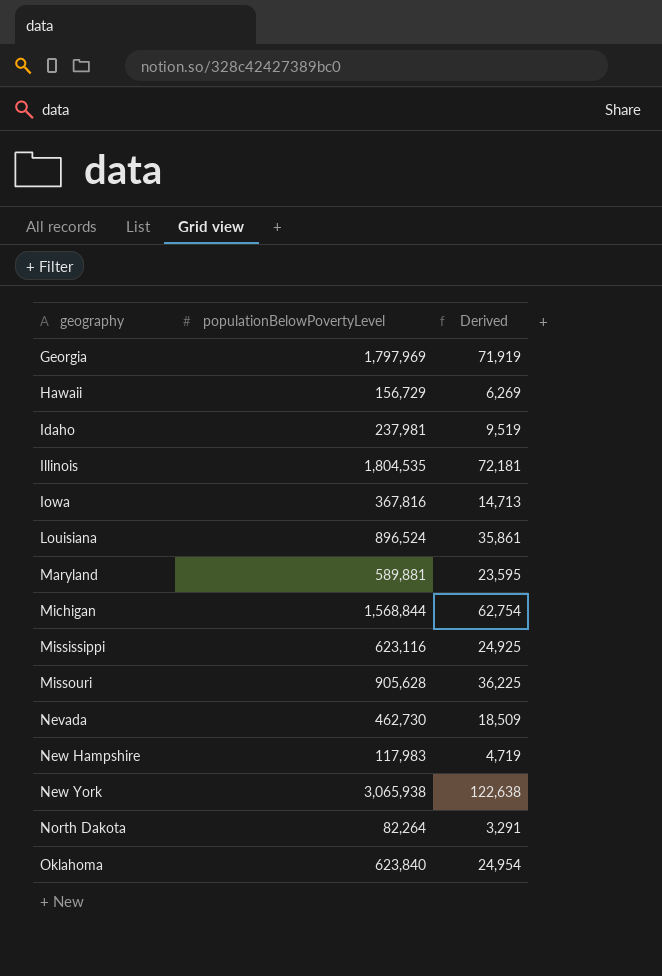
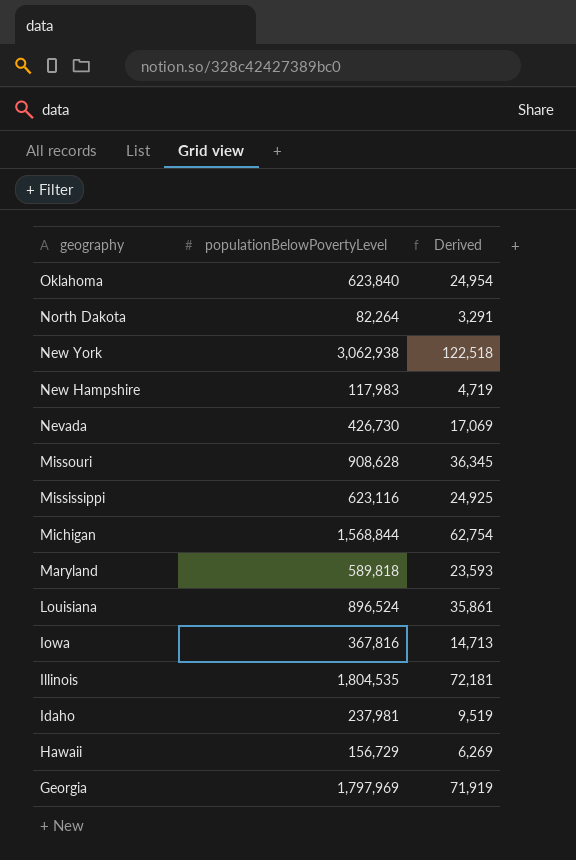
row order: geography ascending -> geography descending
New York | populationBelowPovertyLevel: 3,065,938 -> 3,062,938
New York | Derived: 122,638 -> 122,518
Nevada | populationBelowPovertyLevel: 462,730 -> 426,730
Nevada | Derived: 18,509 -> 17,069
Missouri | populationBelowPovertyLevel: 905,628 -> 908,628
Missouri | Derived: 36,225 -> 36,345
Maryland | populationBelowPovertyLevel: 589,881 -> 589,818
Maryland | Derived: 23,595 -> 23,593

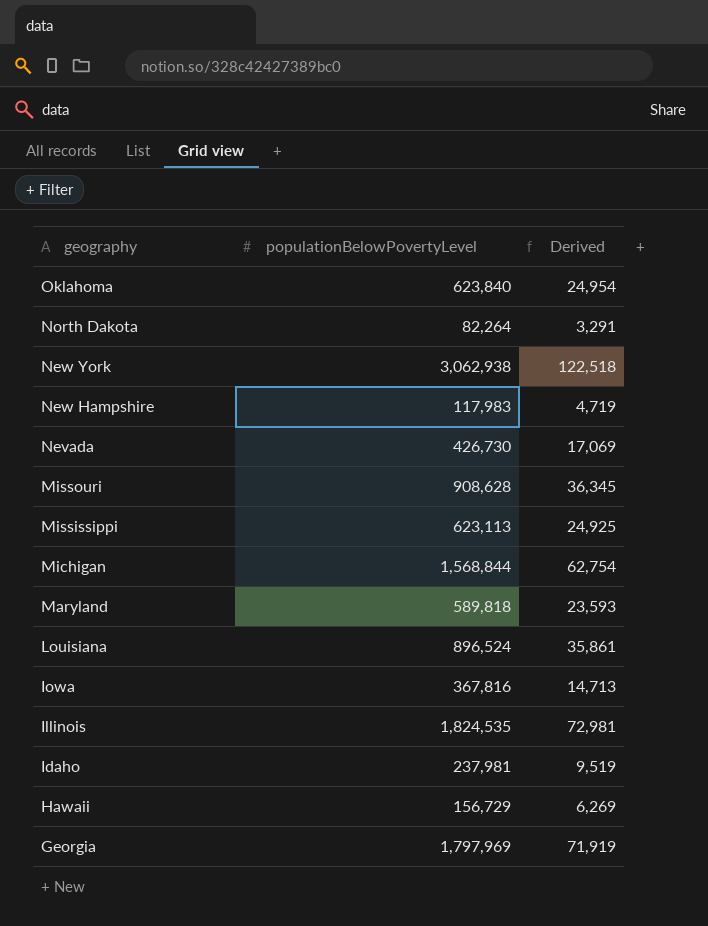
Mississippi | populationBelowPovertyLevel: 623,116 -> 623,113
Illinois | populationBelowPovertyLevel: 1,804,535 -> 1,824,535
Illinois | Derived: 72,181 -> 72,981

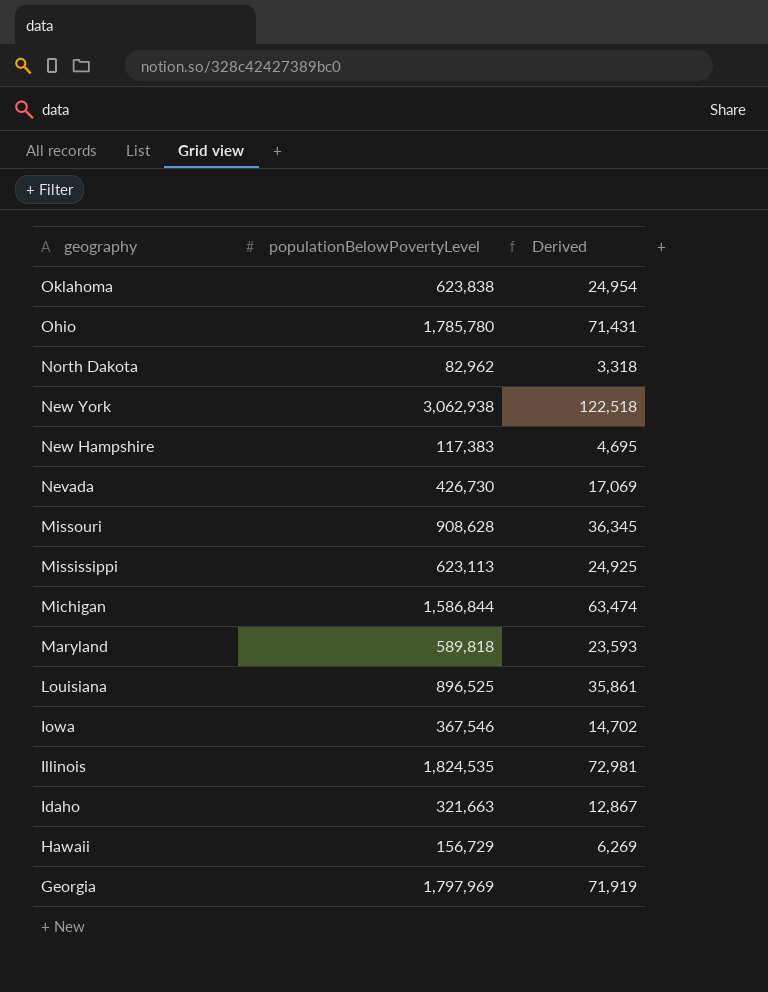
Oklahoma | populationBelowPovertyLevel: 623,840 -> 623,838
row Ohio: none -> 1,785,780 | 71,431
North Dakota | populationBelowPovertyLevel: 82,264 -> 82,962
North Dakota | Derived: 3,291 -> 3,318
New Hampshire | populationBelowPovertyLevel: 117,983 -> 117,383
New Hampshire | Derived: 4,719 -> 4,695
Michigan | populationBelowPovertyLevel: 1,568,844 -> 1,586,844
Michigan | Derived: 62,754 -> 63,474
Louisiana | populationBelowPovertyLevel: 896,524 -> 896,525
Iowa | populationBelowPovertyLevel: 367,816 -> 367,546
Iowa | Derived: 14,713 -> 14,702
Idaho | populationBelowPovertyLevel: 237,981 -> 321,663
Idaho | Derived: 9,519 -> 12,867

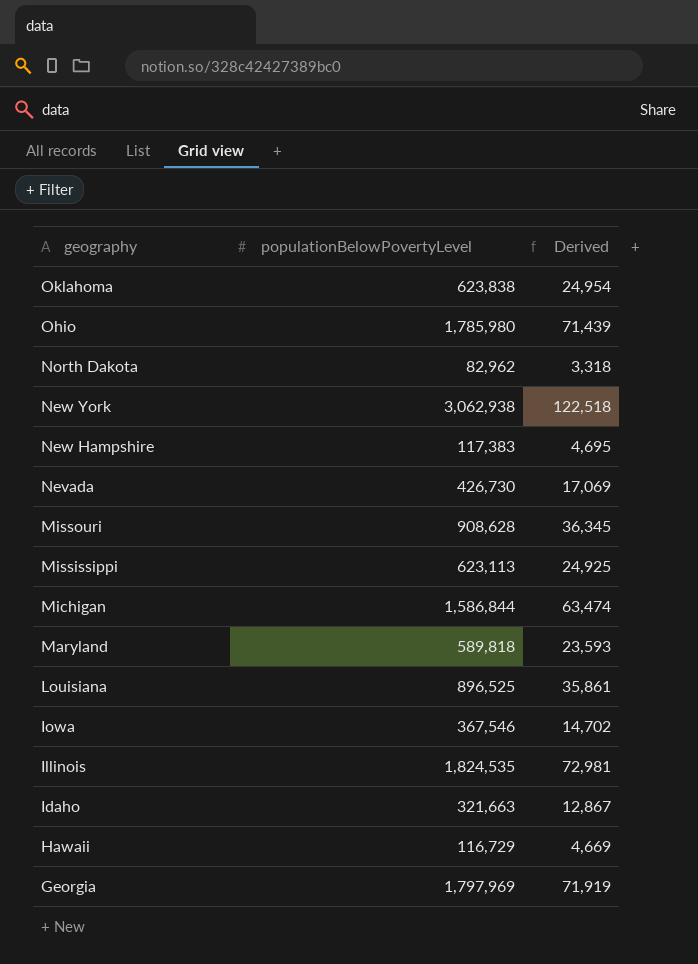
Ohio | populationBelowPovertyLevel: 1,785,780 -> 1,785,980
Ohio | Derived: 71,431 -> 71,439
Hawaii | populationBelowPovertyLevel: 156,729 -> 116,729
Hawaii | Derived: 6,269 -> 4,669

